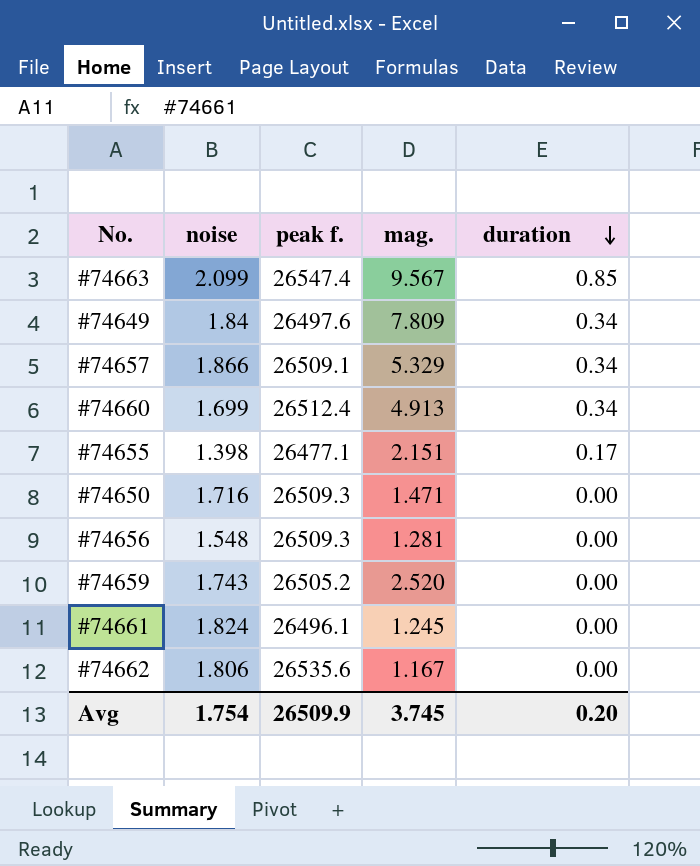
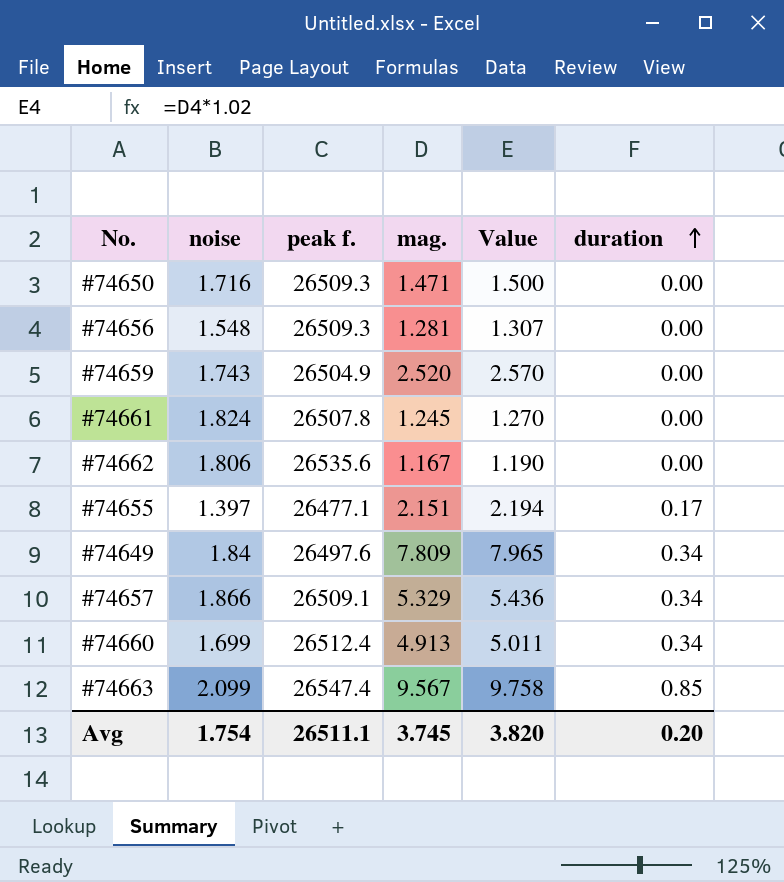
row order: duration descending -> duration ascending
column Value | formula: none -> [mag.] * 1.02
#74659 | peak f.: 26505.2 -> 26504.9
#74661 | peak f.: 26496.1 -> 26507.8
#74655 | noise: 1.398 -> 1.397
Avg | peak f.: 26509.9 -> 26511.1

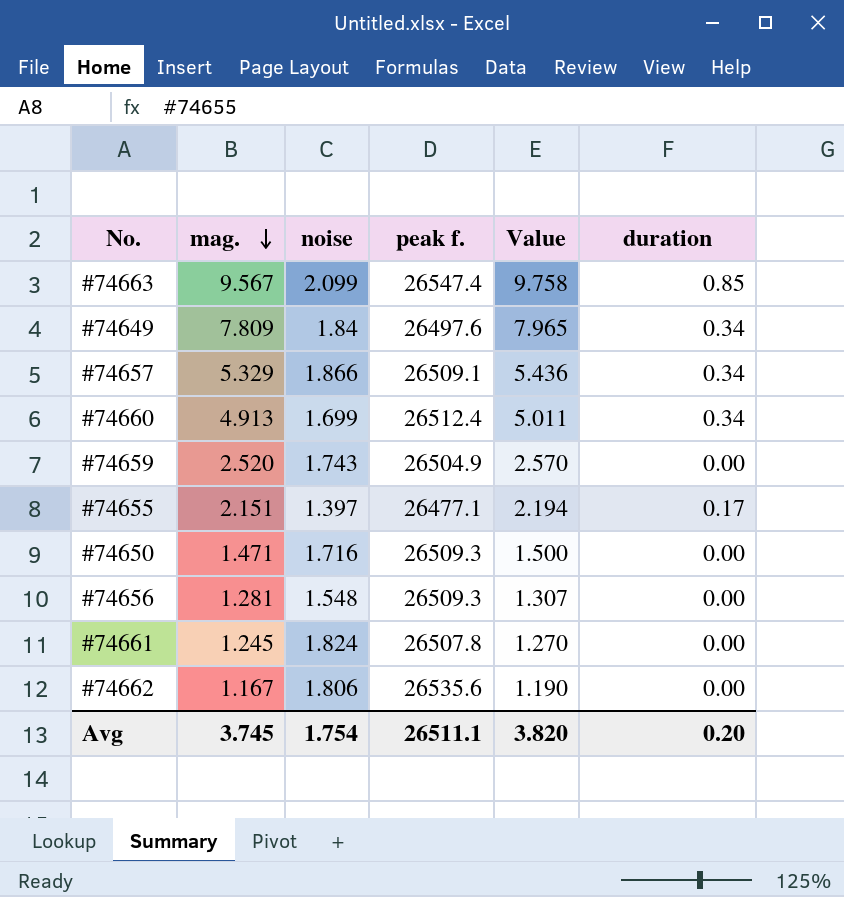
row order: duration ascending -> mag. descending
column mag. | position: 4 -> 2

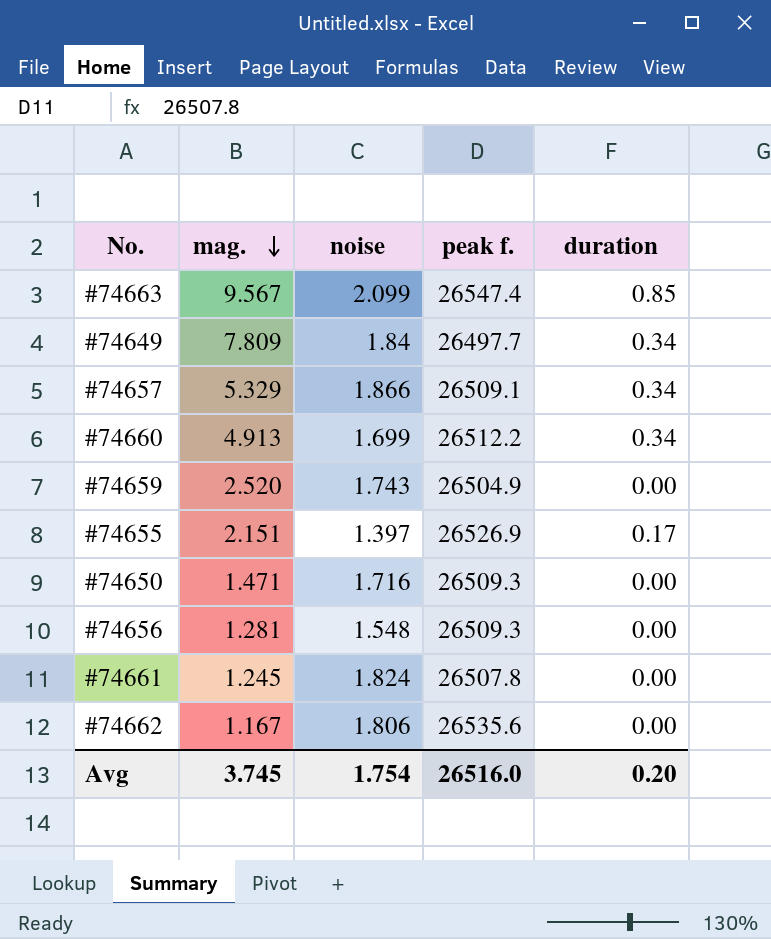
column Value | formula: [mag.] * 1.02 -> none
#74649 | peak f.: 26497.6 -> 26497.7
#74660 | peak f.: 26512.4 -> 26512.2
#74655 | peak f.: 26477.1 -> 26526.9
Avg | peak f.: 26511.1 -> 26516.0

